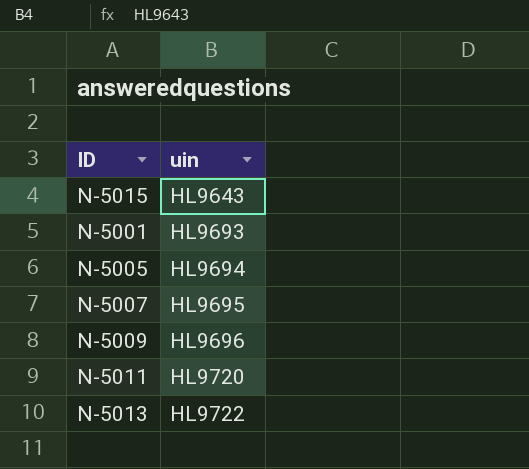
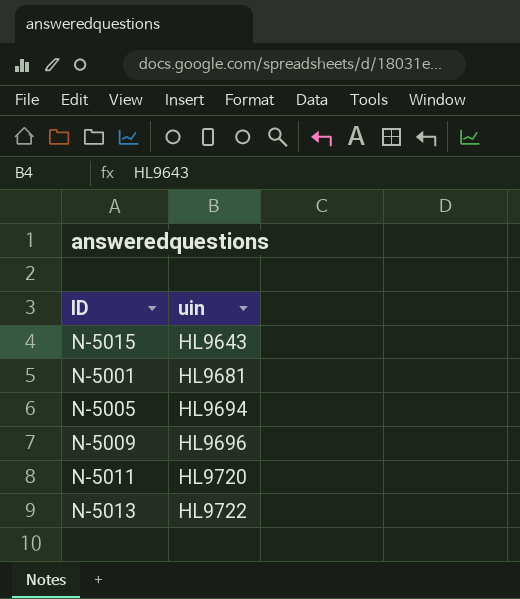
row N-5007: HL9695 -> none
N-5001 | uin: HL9693 -> HL9681

